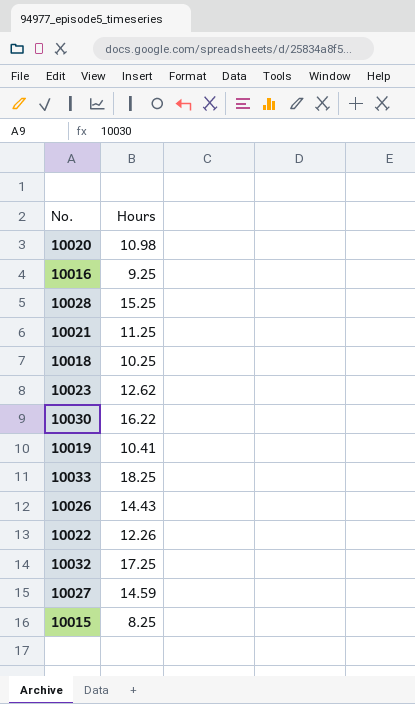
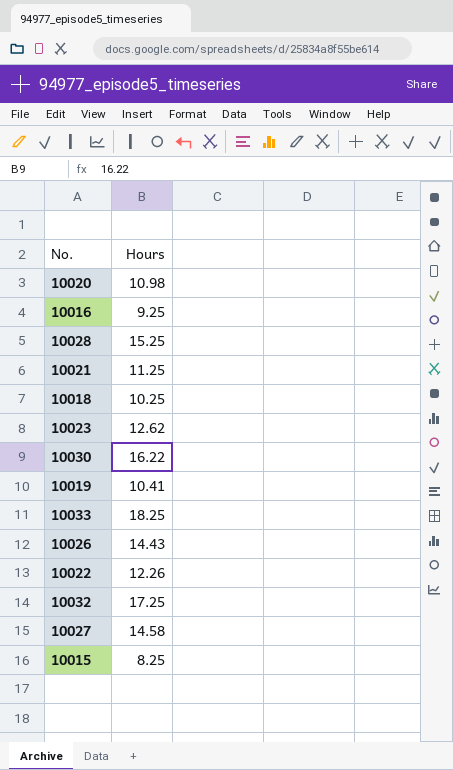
10027 | Hours: 14.59 -> 14.58

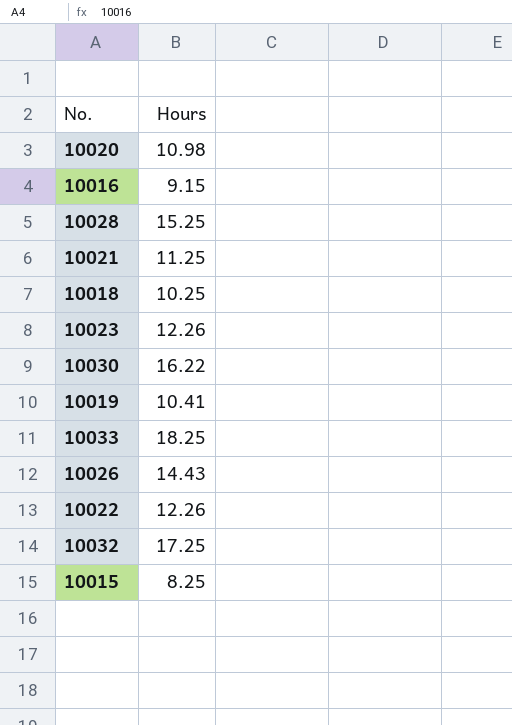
row 10027: 14.58 -> none
10016 | Hours: 9.25 -> 9.15
10023 | Hours: 12.62 -> 12.26

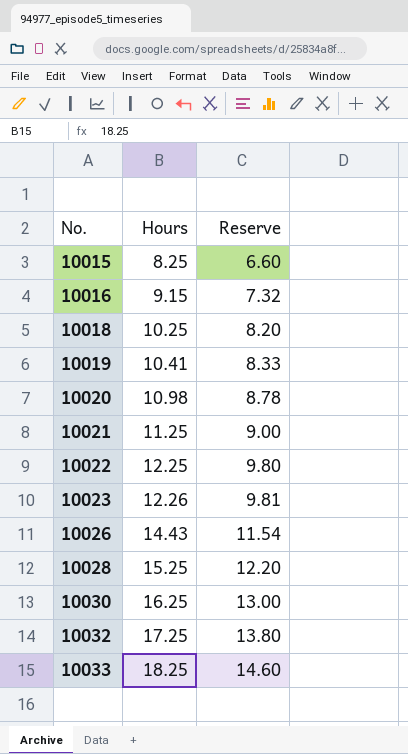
row order: none -> No. ascending
column Reserve | formula: none -> [Hours] * 0.8
10022 | Hours: 12.26 -> 12.25
10030 | Hours: 16.22 -> 16.25

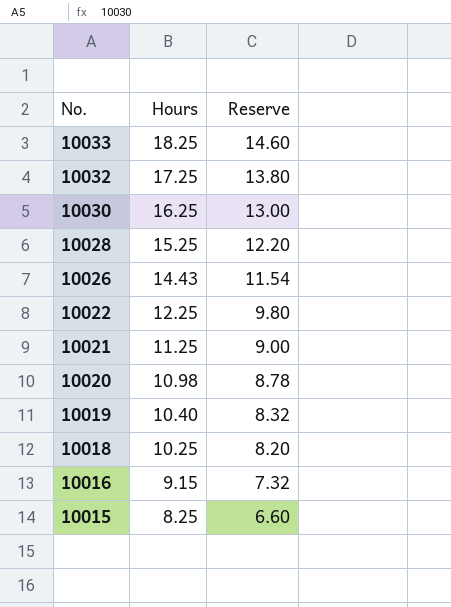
row order: No. ascending -> No. descending
row 10023: 12.26 | 9.81 -> none
10019 | Hours: 10.41 -> 10.40
10019 | Reserve: 8.33 -> 8.32

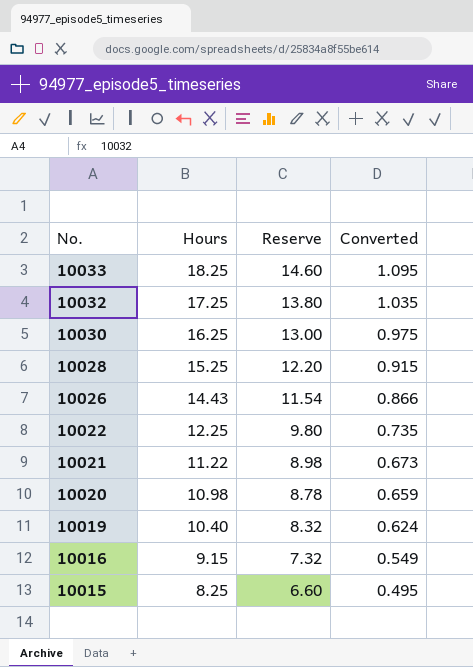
column Converted | formula: none -> [Hours] * 0.06
row 10018: 10.25 | 8.20 -> none
10021 | Hours: 11.25 -> 11.22
10021 | Reserve: 9.00 -> 8.98

